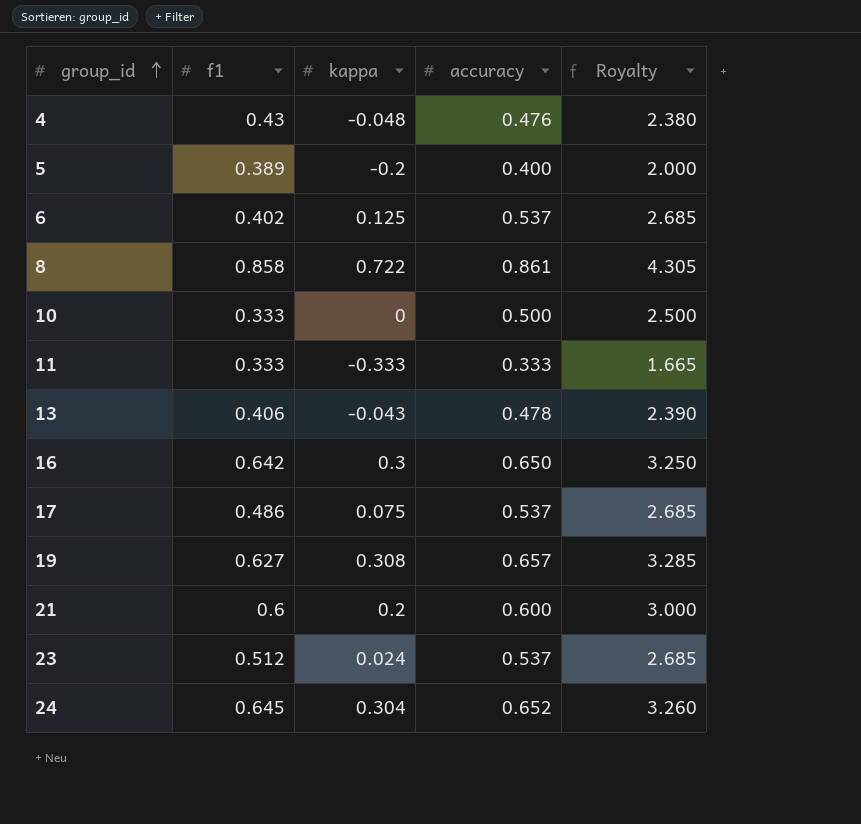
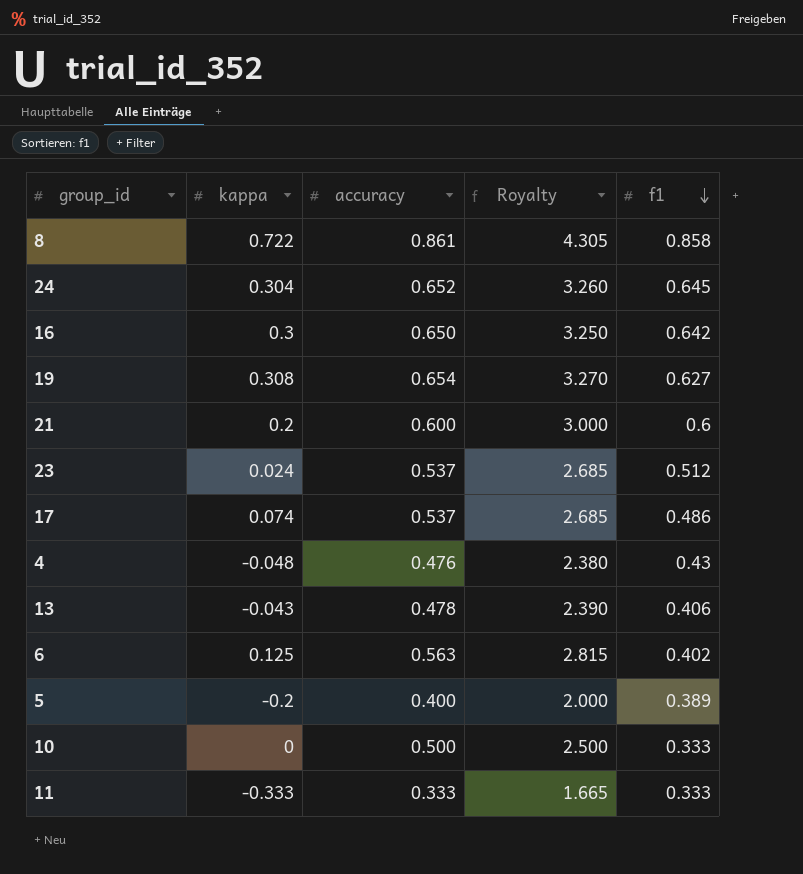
row order: group_id ascending -> f1 descending
column f1 | position: 2 -> 5
19 | accuracy: 0.657 -> 0.654
19 | Royalty: 3.285 -> 3.270
17 | kappa: 0.075 -> 0.074
6 | accuracy: 0.537 -> 0.563
6 | Royalty: 2.685 -> 2.815

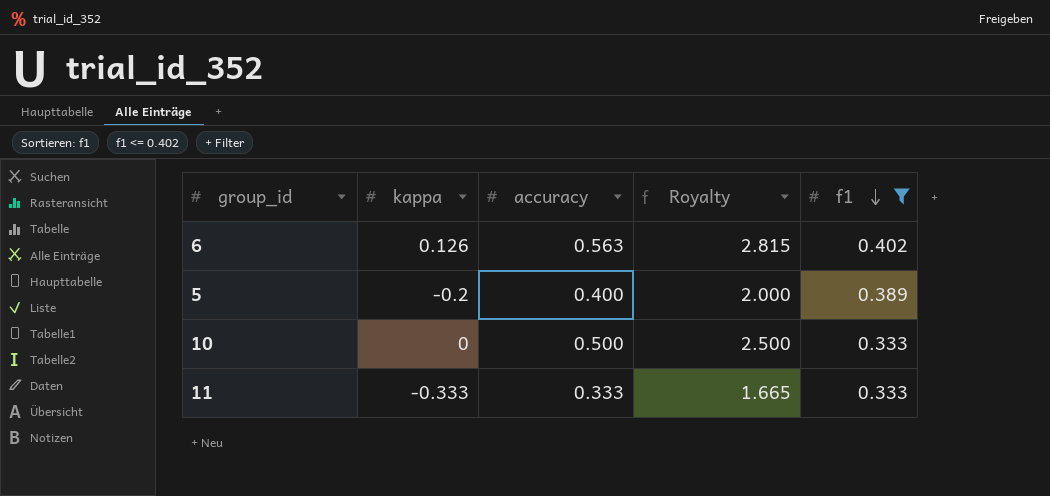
filter: none -> f1 <= 0.402
6 | kappa: 0.125 -> 0.126

